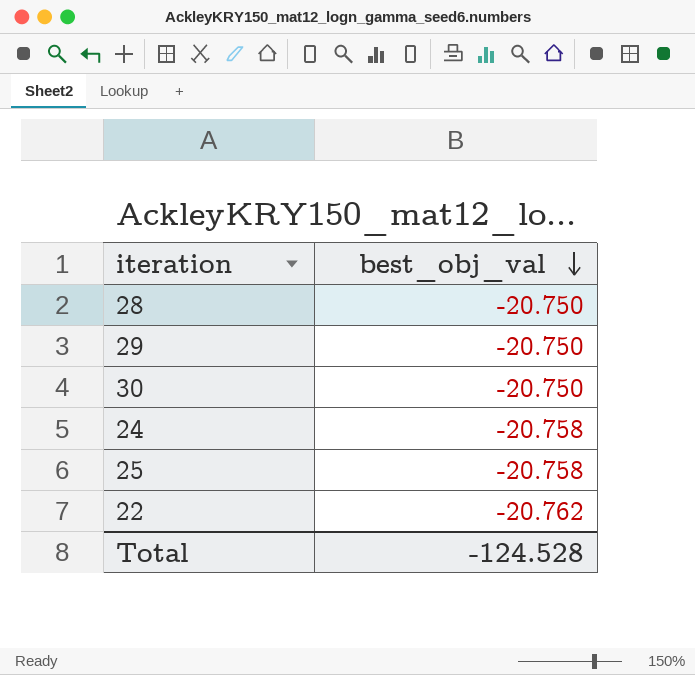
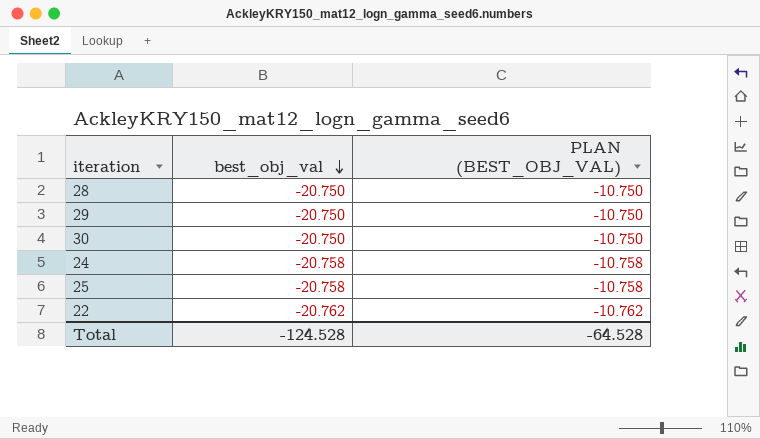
column PLAN (BEST_OBJ_VAL) | formula: none -> [best_obj_val] + 10

